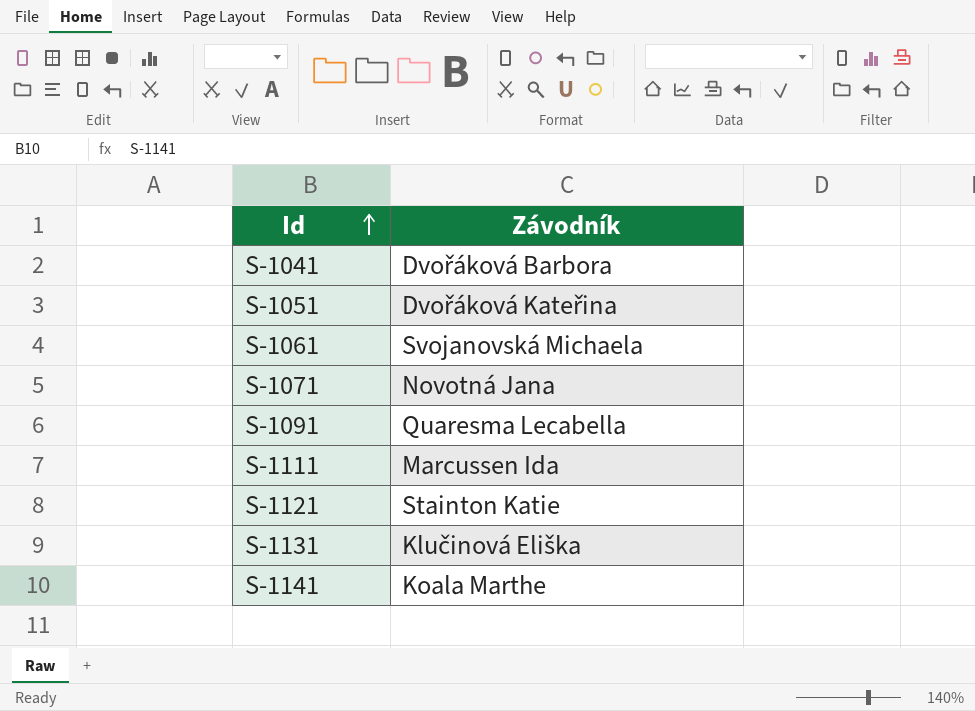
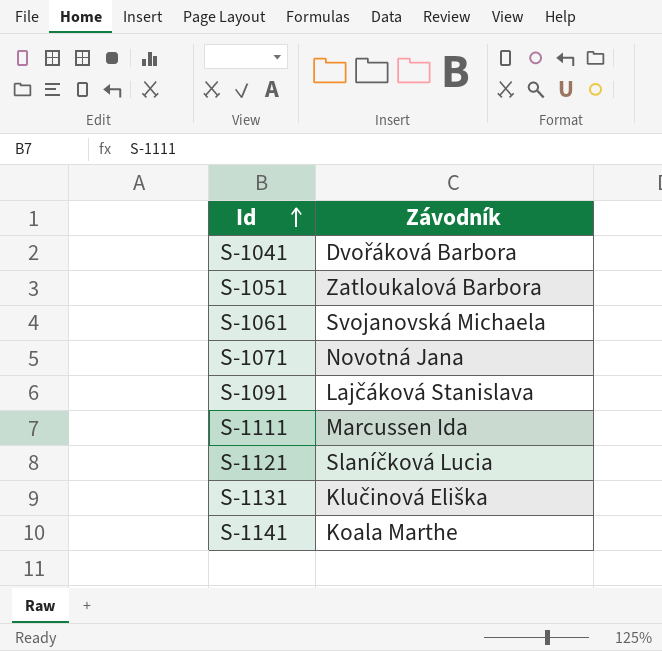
S-1051 | Závodník: Dvořáková Kateřina -> Zatloukalová Barbora
S-1091 | Závodník: Quaresma Lecabella -> Lajčáková Stanislava
S-1121 | Závodník: Stainton Katie -> Slaníčková Lucia

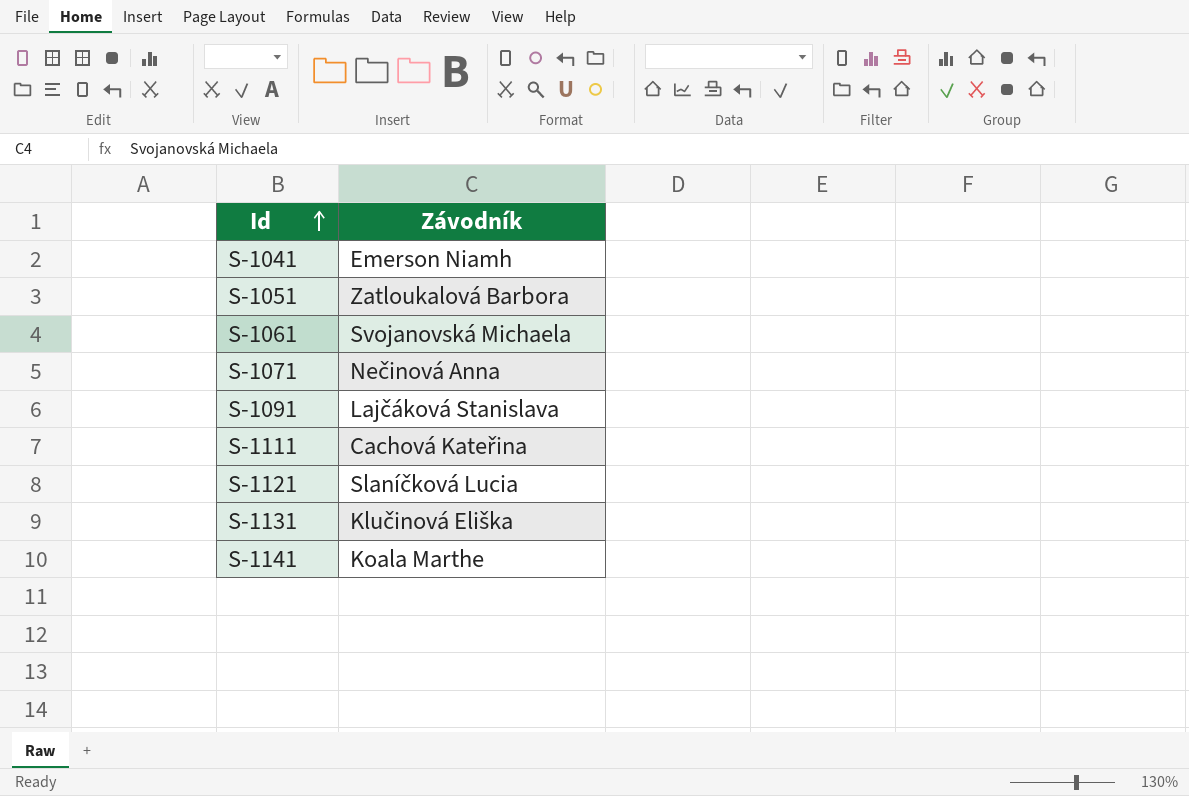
S-1041 | Závodník: Dvořáková Barbora -> Emerson Niamh
S-1071 | Závodník: Novotná Jana -> Nečinová Anna
S-1111 | Závodník: Marcussen Ida -> Cachová Kateřina

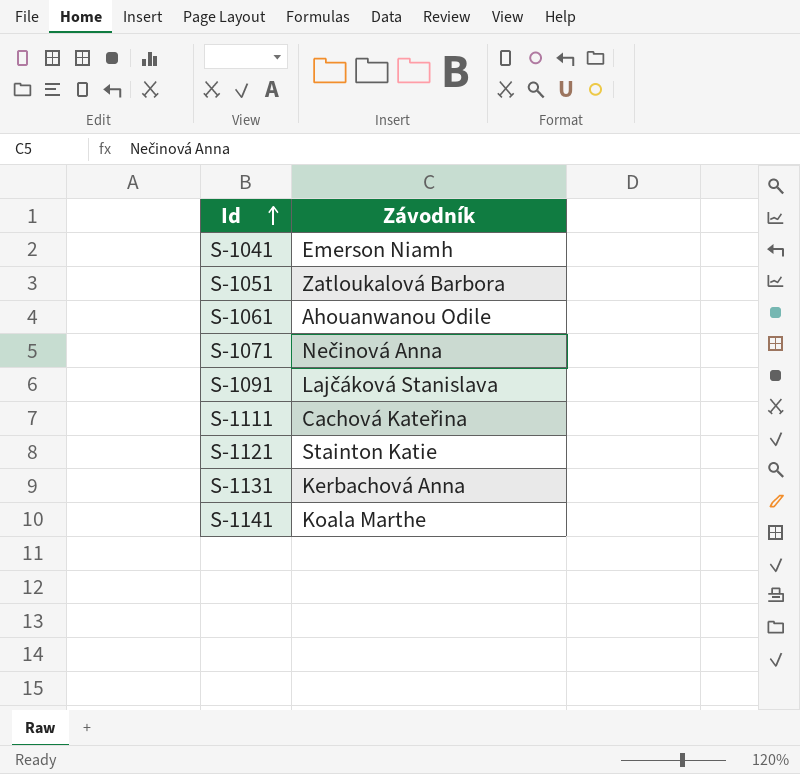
S-1061 | Závodník: Svojanovská Michaela -> Ahouanwanou Odile
S-1121 | Závodník: Slaníčková Lucia -> Stainton Katie
S-1131 | Závodník: Klučinová Eliška -> Kerbachová Anna

